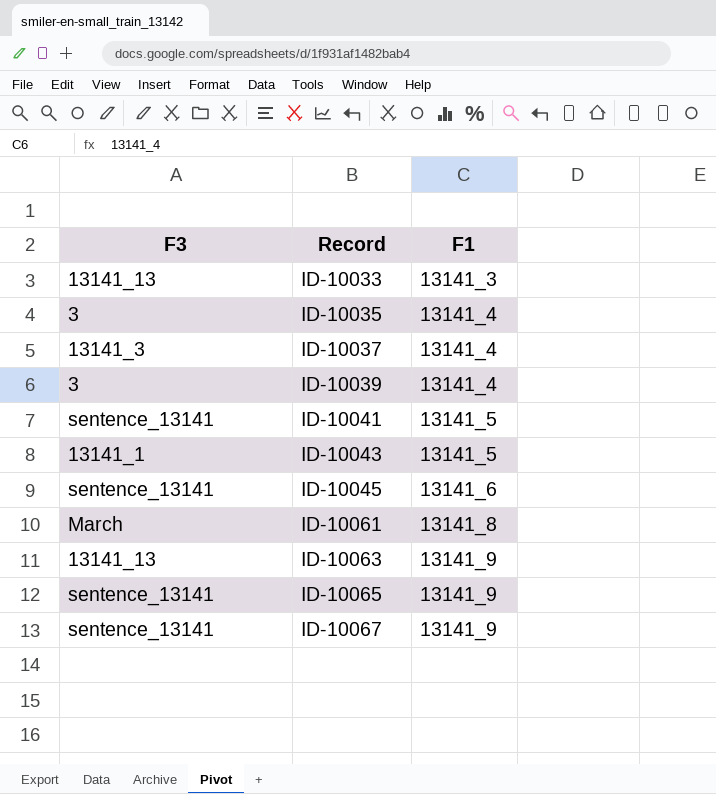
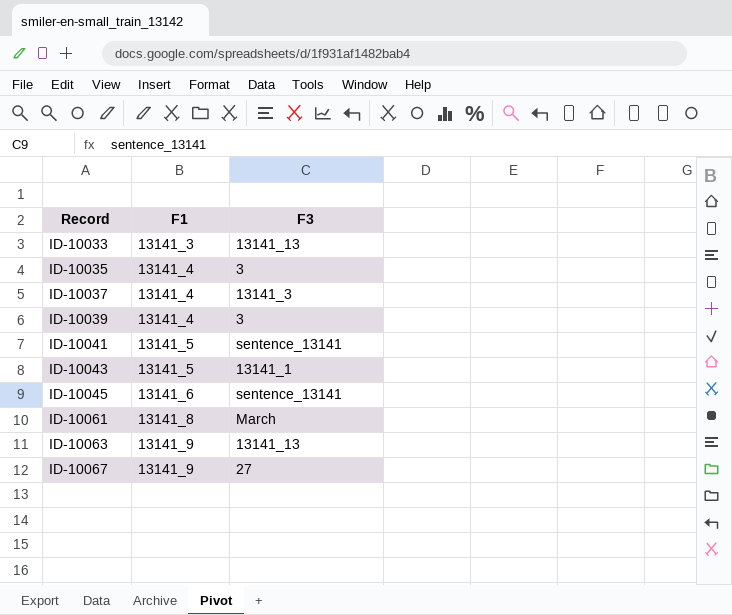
column F3 | position: 1 -> 3
row ID-10065: sentence_13141 | 13141_9 -> none
ID-10067 | F3: sentence_13141 -> 27

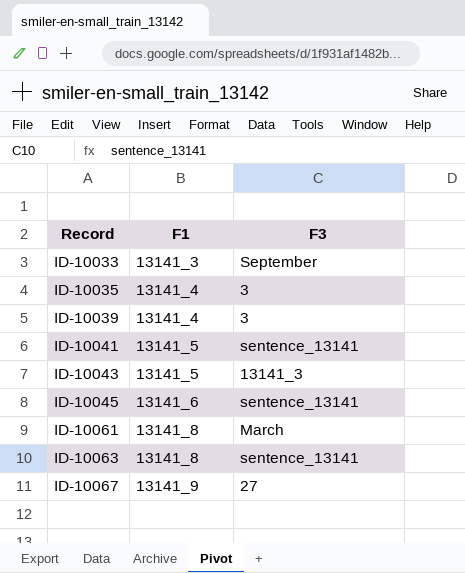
row ID-10037: 13141_4 | 13141_3 -> none
ID-10033 | F3: 13141_13 -> September
ID-10043 | F3: 13141_1 -> 13141_3
ID-10063 | F1: 13141_9 -> 13141_8
ID-10063 | F3: 13141_13 -> sentence_13141

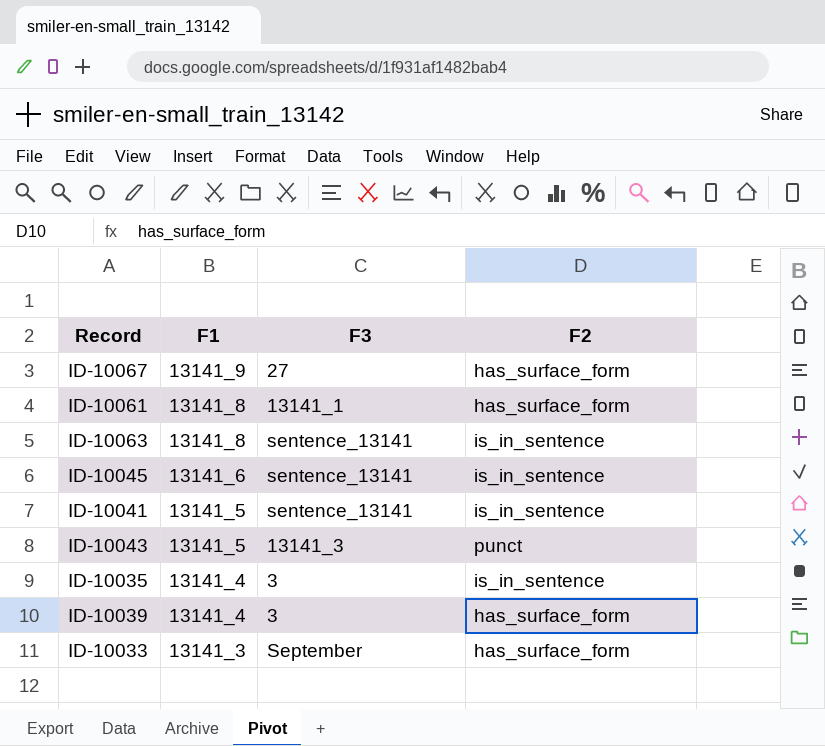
row order: Record ascending -> F1 descending
column F2 | position: none -> 4
ID-10061 | F3: March -> 13141_1

